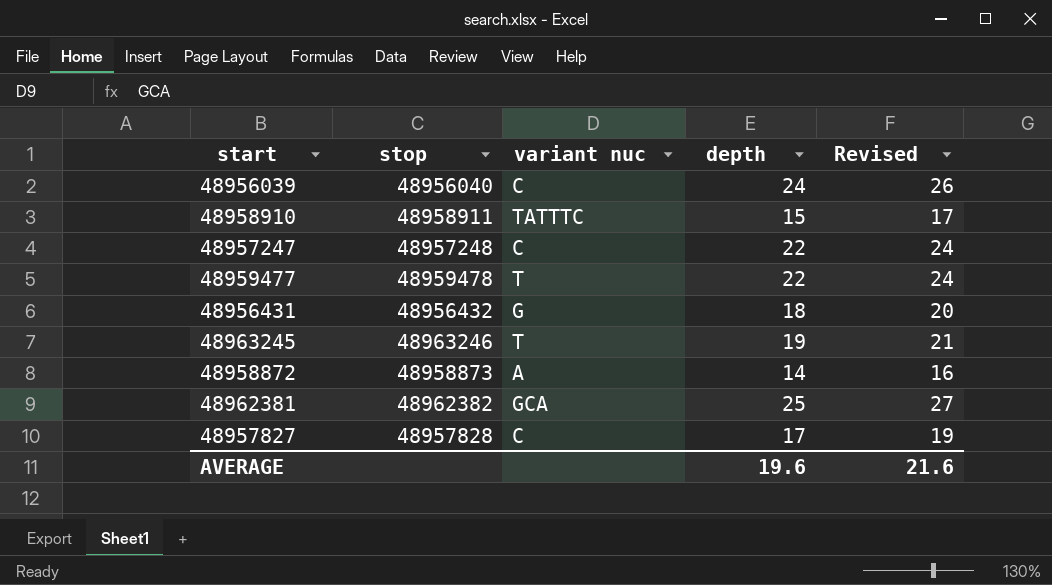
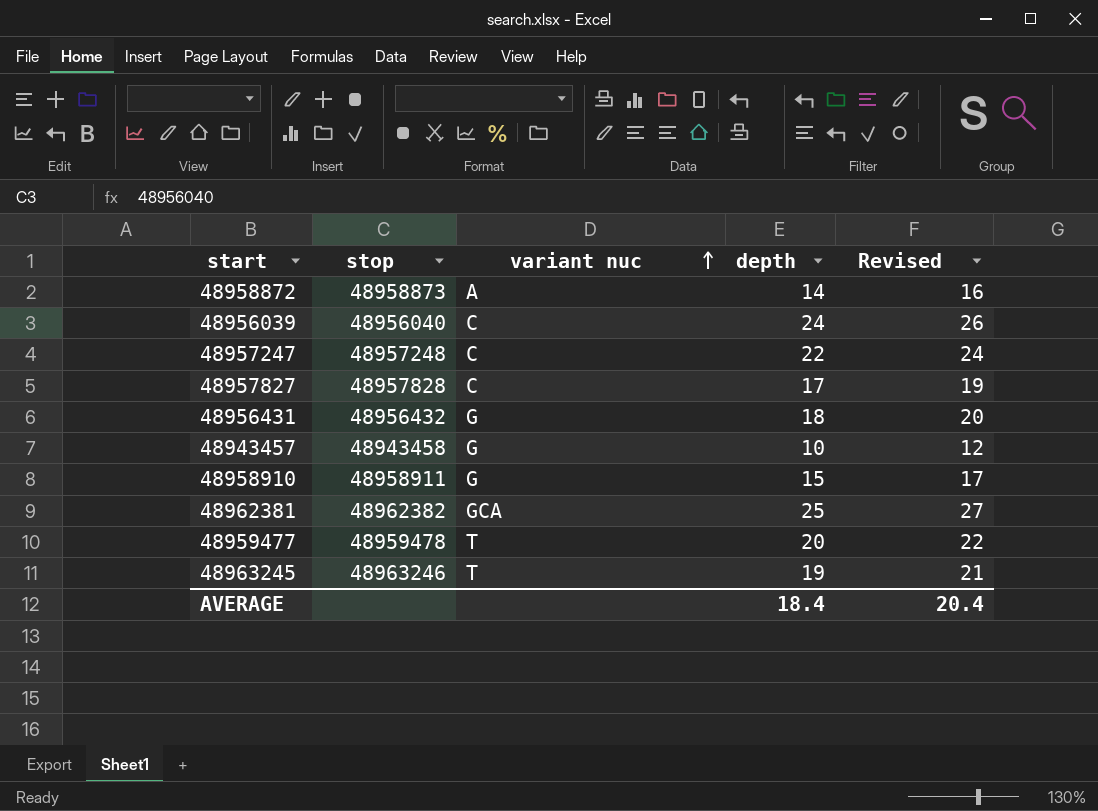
row order: none -> variant nuc ascending
row 48943457: none -> 48943458 | G | 10 | 12
48958910 | variant nuc: TATTTC -> G
48959477 | depth: 22 -> 20
48959477 | Revised: 24 -> 22
AVERAGE | depth: 19.6 -> 18.4
AVERAGE | Revised: 21.6 -> 20.4

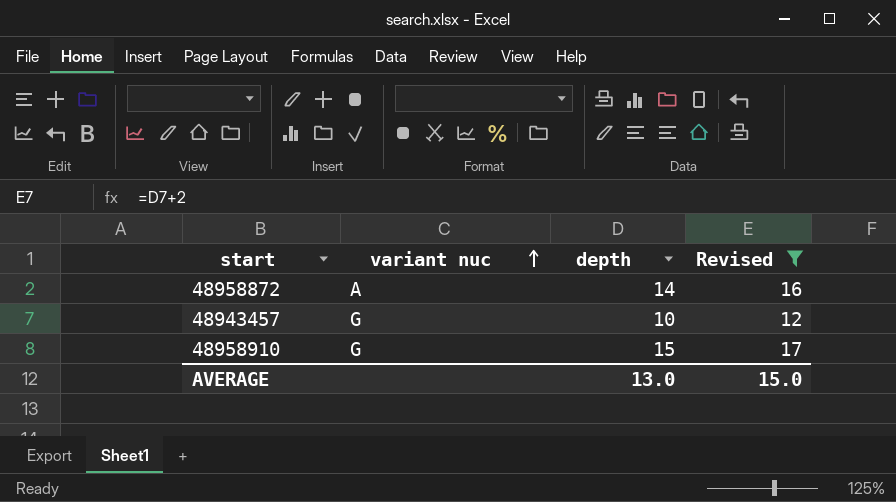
filter: none -> Revised <= 17
column stop | position: 2 -> none
AVERAGE | depth: 18.4 -> 13.0
AVERAGE | Revised: 20.4 -> 15.0

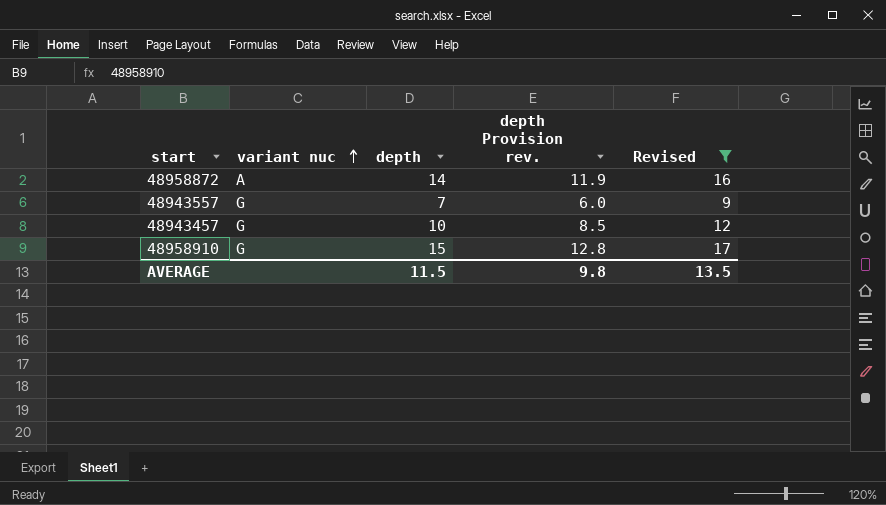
column depth Provision rev. | formula: none -> [depth] * 0.85
row 48943557: none -> G | 7 | 6.0 | 9
AVERAGE | depth: 13.0 -> 11.5
AVERAGE | Revised: 15.0 -> 13.5

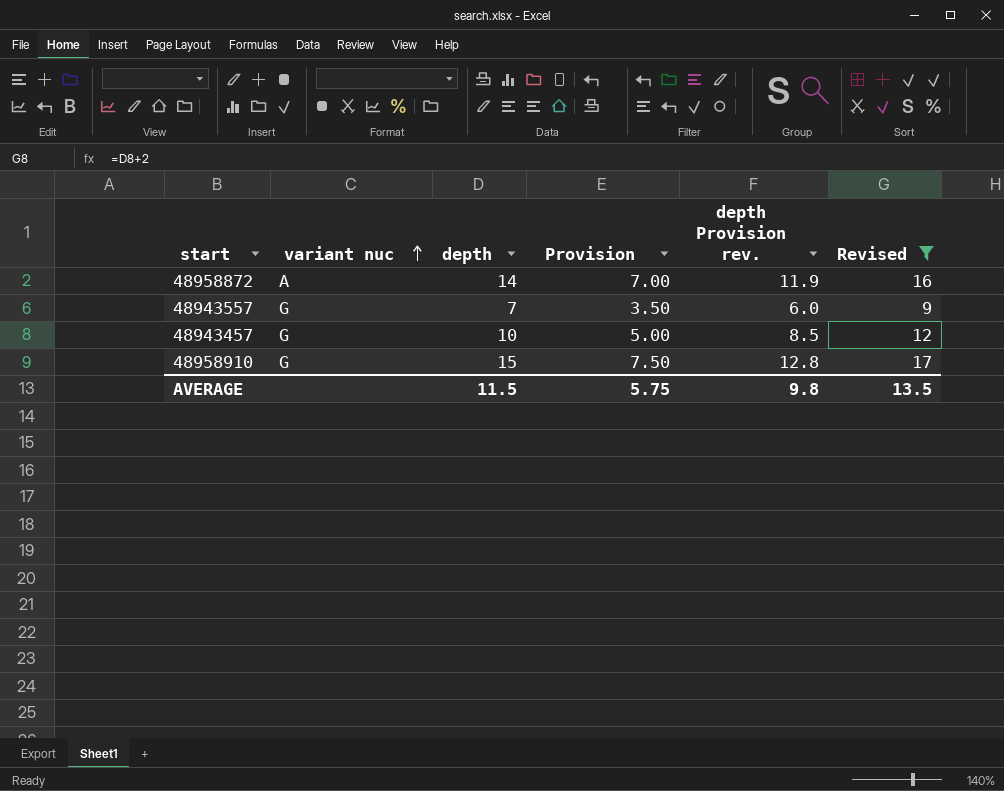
column Provision | formula: none -> [depth] * 0.5

